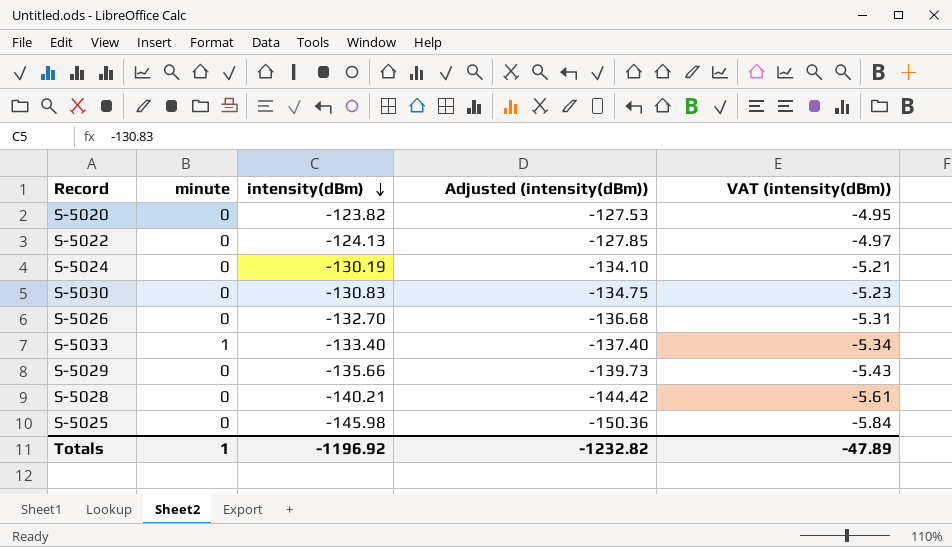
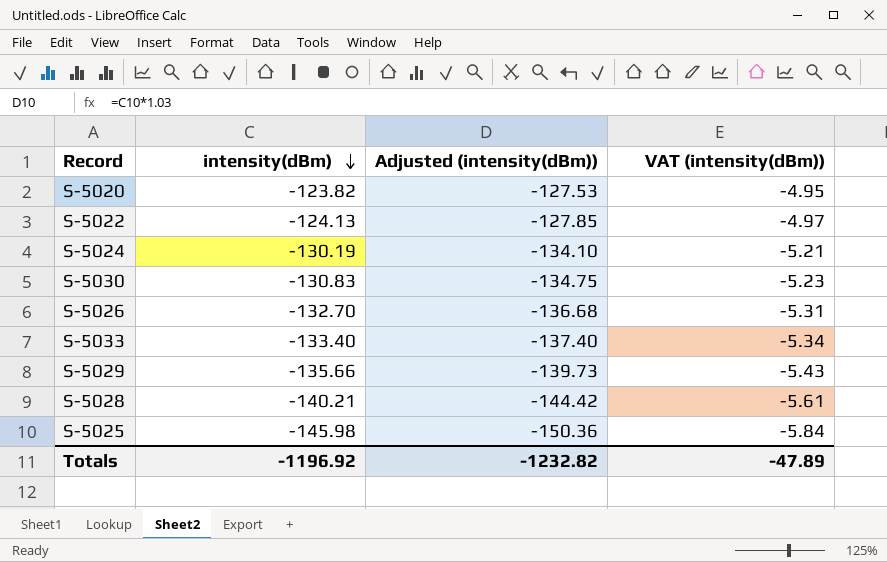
column minute | position: 2 -> none

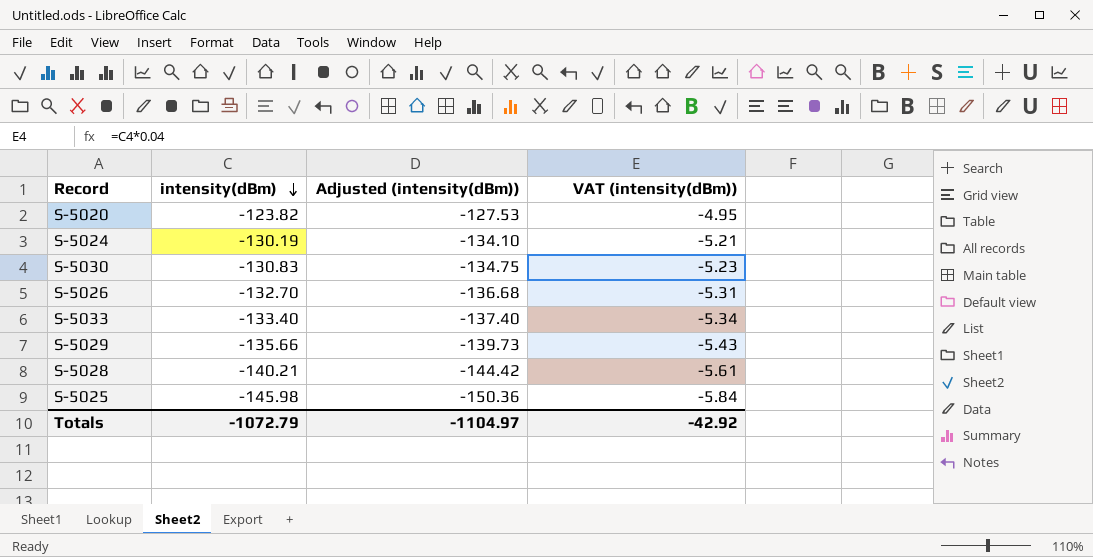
row S-5022: -124.13 | -127.85 | -4.97 -> none
Totals | intensity(dBm): -1196.92 -> -1072.79
Totals | Adjusted (intensity(dBm)): -1232.82 -> -1104.97
Totals | VAT (intensity(dBm)): -47.89 -> -42.92

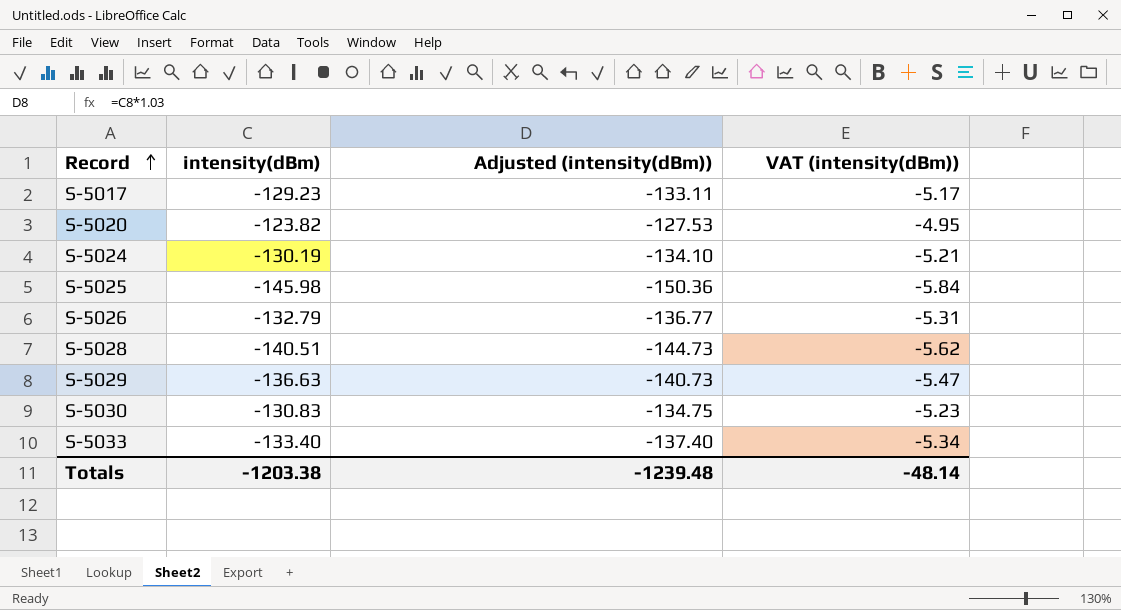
row order: intensity(dBm) descending -> Record ascending
row S-5017: none -> -129.23 | -133.11 | -5.17
S-5026 | intensity(dBm): -132.70 -> -132.79
S-5026 | Adjusted (intensity(dBm)): -136.68 -> -136.77
S-5028 | intensity(dBm): -140.21 -> -140.51
S-5028 | Adjusted (intensity(dBm)): -144.42 -> -144.73
S-5028 | VAT (intensity(dBm)): -5.61 -> -5.62
S-5029 | intensity(dBm): -135.66 -> -136.63
S-5029 | Adjusted (intensity(dBm)): -139.73 -> -140.73
S-5029 | VAT (intensity(dBm)): -5.43 -> -5.47
Totals | intensity(dBm): -1072.79 -> -1203.38
Totals | Adjusted (intensity(dBm)): -1104.97 -> -1239.48
Totals | VAT (intensity(dBm)): -42.92 -> -48.14

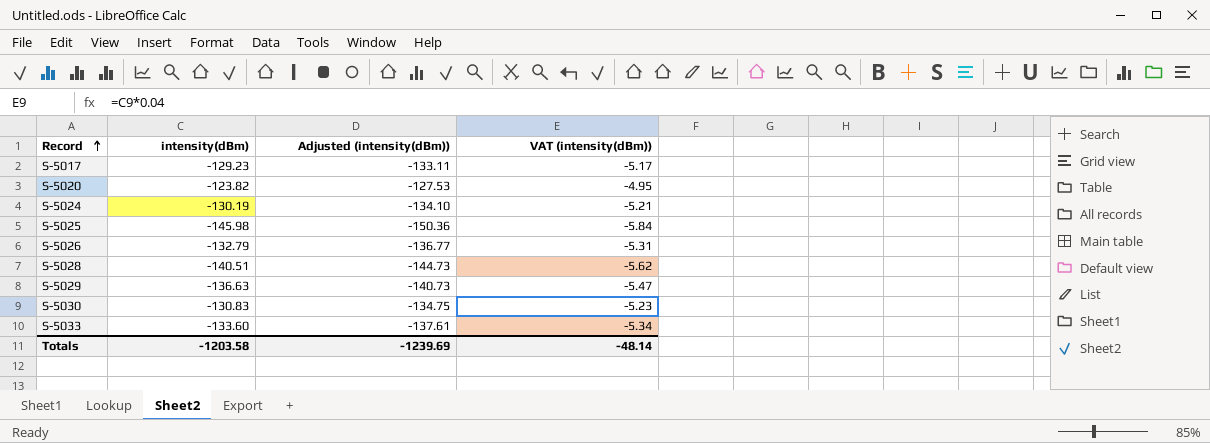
S-5033 | intensity(dBm): -133.40 -> -133.60
S-5033 | Adjusted (intensity(dBm)): -137.40 -> -137.61
Totals | intensity(dBm): -1203.38 -> -1203.58
Totals | Adjusted (intensity(dBm)): -1239.48 -> -1239.69

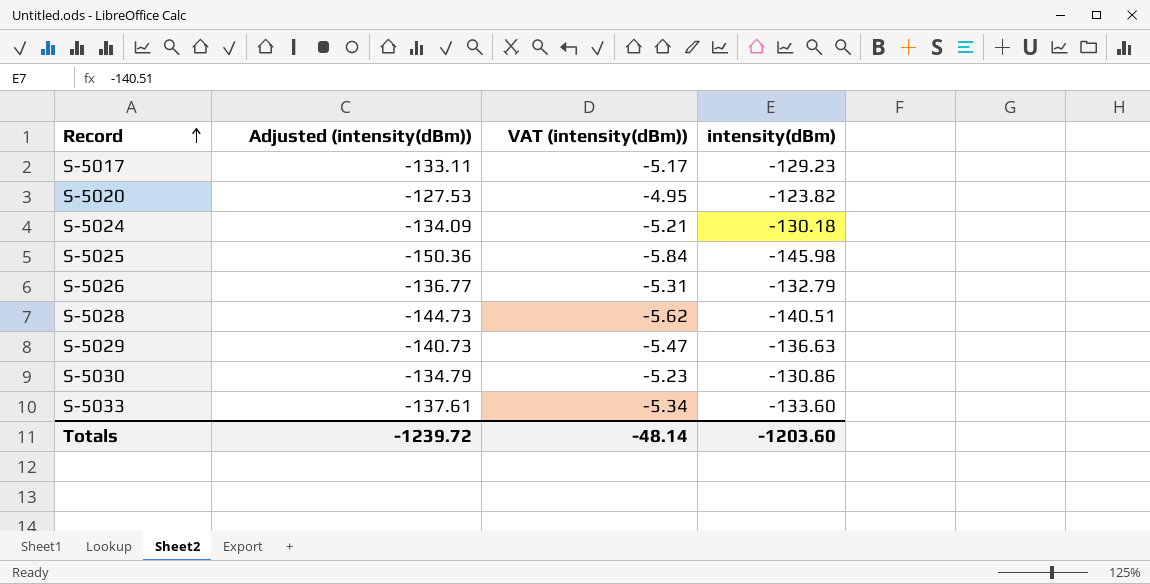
column intensity(dBm) | position: 2 -> 4
S-5024 | Adjusted (intensity(dBm)): -134.10 -> -134.09
S-5024 | intensity(dBm): -130.19 -> -130.18
S-5030 | Adjusted (intensity(dBm)): -134.75 -> -134.79
S-5030 | intensity(dBm): -130.83 -> -130.86
Totals | Adjusted (intensity(dBm)): -1239.69 -> -1239.72
Totals | intensity(dBm): -1203.58 -> -1203.60

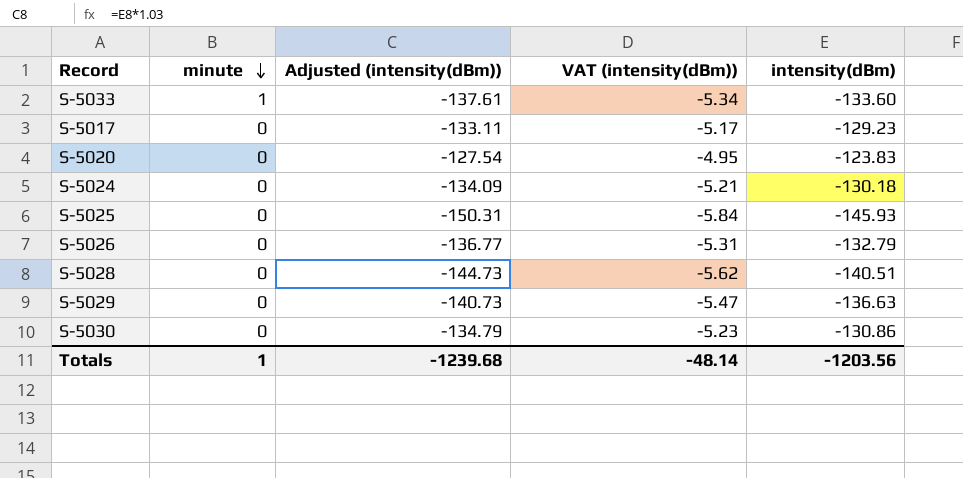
row order: Record ascending -> minute descending
column minute | position: none -> 2
S-5020 | Adjusted (intensity(dBm)): -127.53 -> -127.54
S-5020 | intensity(dBm): -123.82 -> -123.83
S-5025 | Adjusted (intensity(dBm)): -150.36 -> -150.31
S-5025 | intensity(dBm): -145.98 -> -145.93
Totals | Adjusted (intensity(dBm)): -1239.72 -> -1239.68
Totals | intensity(dBm): -1203.60 -> -1203.56

